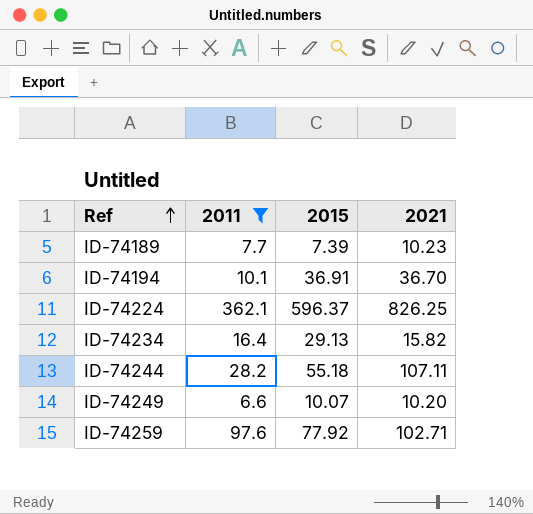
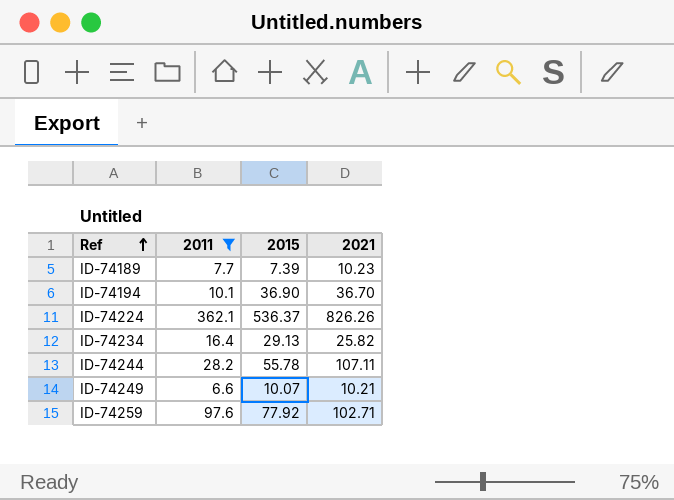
ID-74194 | 2015: 36.91 -> 36.90
ID-74224 | 2015: 596.37 -> 536.37
ID-74224 | 2021: 826.25 -> 826.26
ID-74234 | 2021: 15.82 -> 25.82
ID-74244 | 2015: 55.18 -> 55.78
ID-74249 | 2021: 10.20 -> 10.21

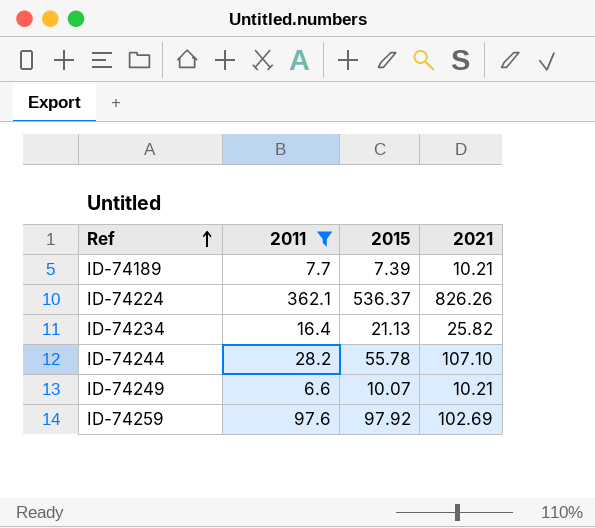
row ID-74194: 10.1 | 36.90 | 36.70 -> none
ID-74189 | 2021: 10.23 -> 10.21
ID-74234 | 2015: 29.13 -> 21.13
ID-74244 | 2021: 107.11 -> 107.10
ID-74259 | 2015: 77.92 -> 97.92
ID-74259 | 2021: 102.71 -> 102.69

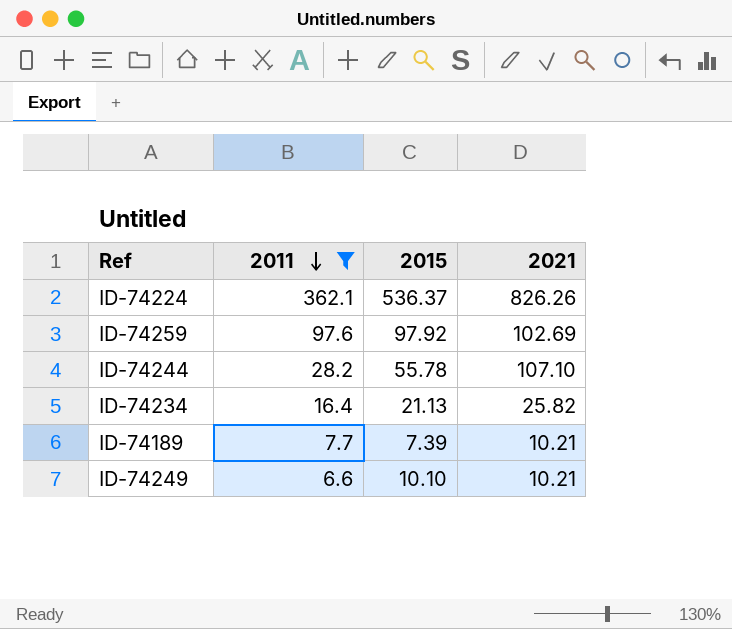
row order: Ref ascending -> 2011 descending
ID-74249 | 2015: 10.07 -> 10.10

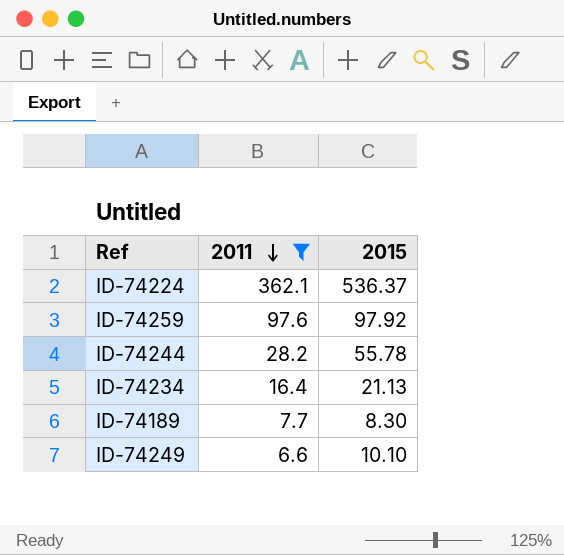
column 2021 | position: 4 -> none
ID-74189 | 2015: 7.39 -> 8.30

